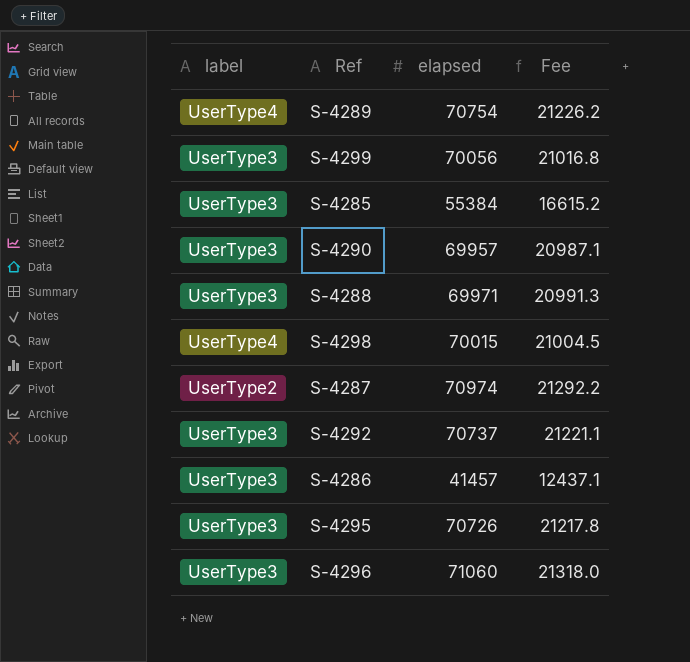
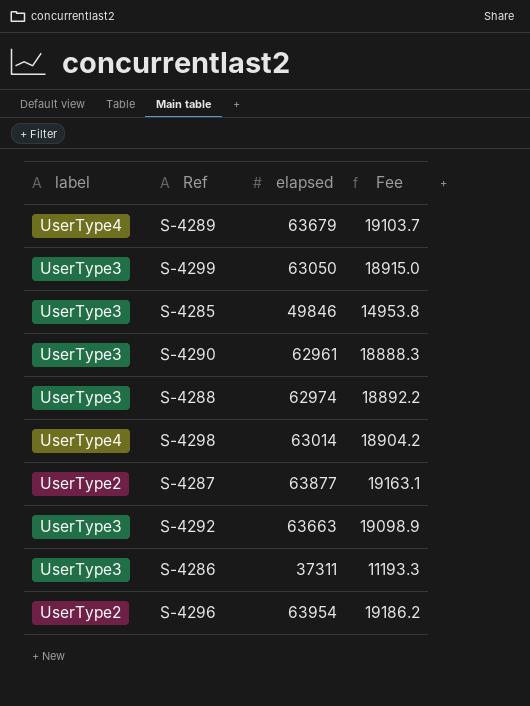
row S-4295: UserType3 | 70726 | 21217.8 -> none
S-4289 | elapsed: 70754 -> 63679
S-4289 | Fee: 21226.2 -> 19103.7
S-4299 | elapsed: 70056 -> 63050
S-4299 | Fee: 21016.8 -> 18915.0
S-4285 | elapsed: 55384 -> 49846
S-4285 | Fee: 16615.2 -> 14953.8
S-4290 | elapsed: 69957 -> 62961
S-4290 | Fee: 20987.1 -> 18888.3
S-4288 | elapsed: 69971 -> 62974
S-4288 | Fee: 20991.3 -> 18892.2
S-4298 | elapsed: 70015 -> 63014
S-4298 | Fee: 21004.5 -> 18904.2
S-4287 | elapsed: 70974 -> 63877
S-4287 | Fee: 21292.2 -> 19163.1
S-4292 | elapsed: 70737 -> 63663
S-4292 | Fee: 21221.1 -> 19098.9
S-4286 | elapsed: 41457 -> 37311
S-4286 | Fee: 12437.1 -> 11193.3
S-4296 | label: UserType3 -> UserType2
S-4296 | elapsed: 71060 -> 63954
S-4296 | Fee: 21318.0 -> 19186.2

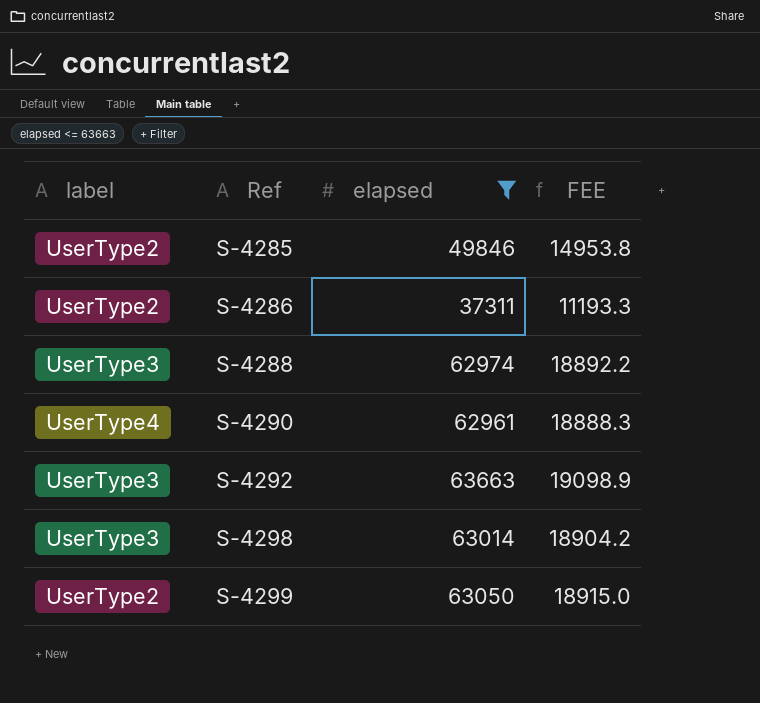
filter: none -> elapsed <= 63663
row order: none -> Ref ascending
column name: Fee -> FEE
S-4285 | label: UserType3 -> UserType2
S-4286 | label: UserType3 -> UserType2
S-4290 | label: UserType3 -> UserType4
S-4298 | label: UserType4 -> UserType3
S-4299 | label: UserType3 -> UserType2

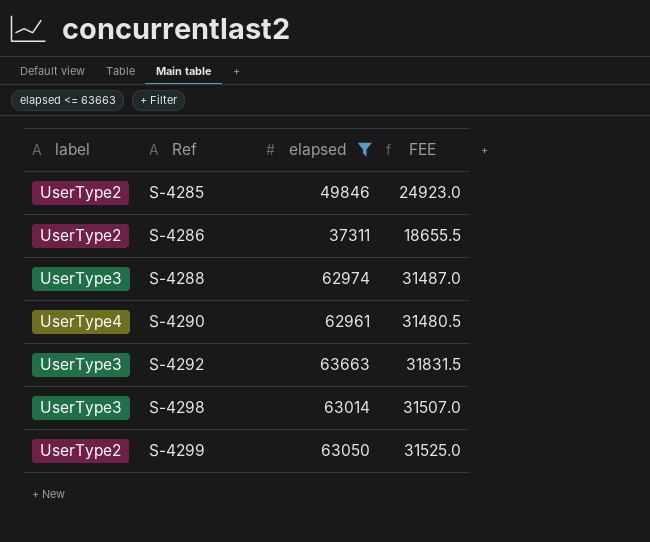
column FEE | formula: [elapsed] * 0.3 -> [elapsed] * 0.5

